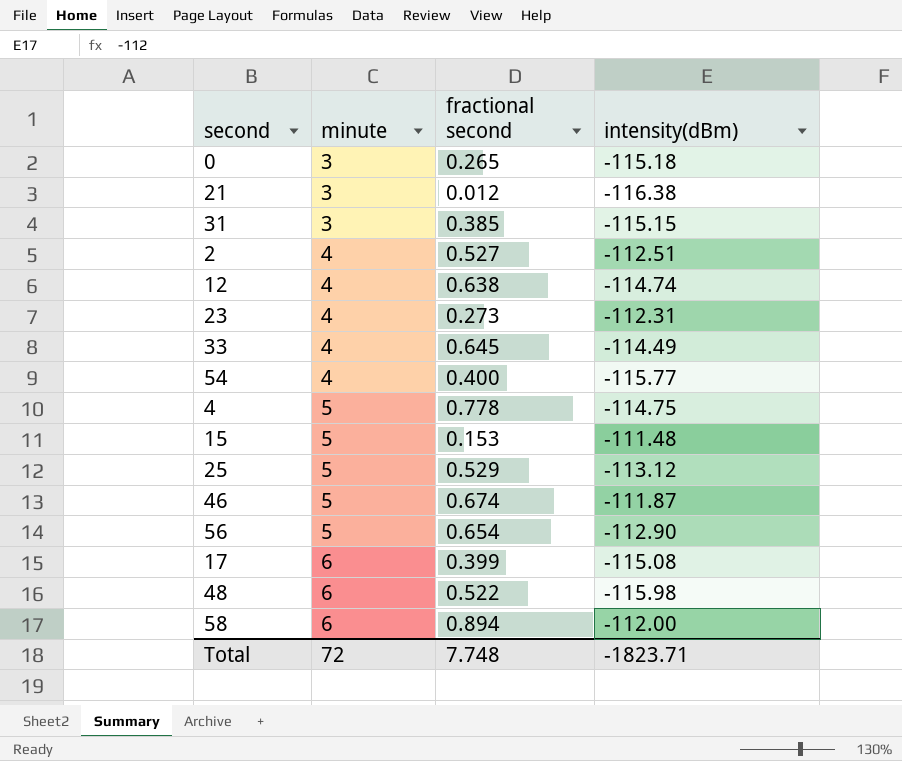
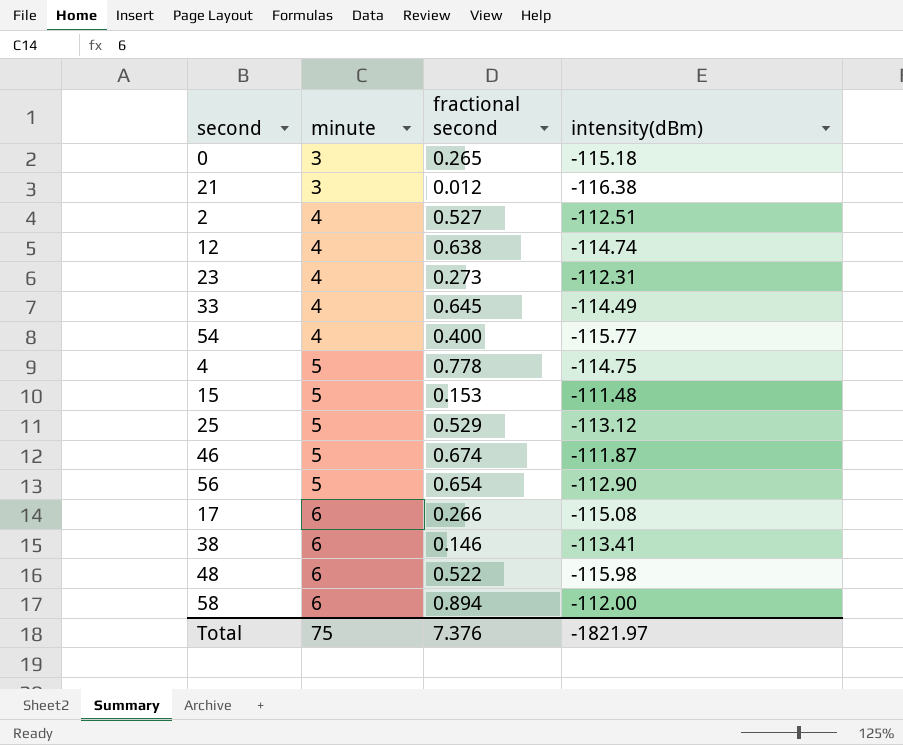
row 31: 3 | 0.385 | -115.15 -> none
17 | fractional second: 0.399 -> 0.266
row 38: none -> 6 | 0.146 | -113.41
Total | minute: 72 -> 75
Total | fractional second: 7.748 -> 7.376
Total | intensity(dBm): -1823.71 -> -1821.97

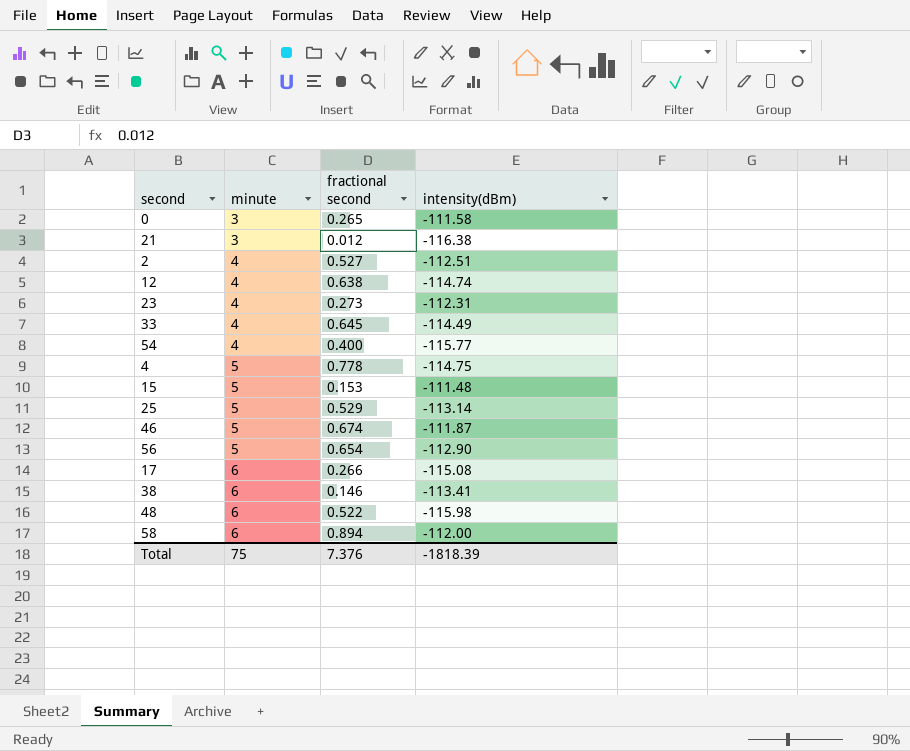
0 | intensity(dBm): -115.18 -> -111.58
25 | intensity(dBm): -113.12 -> -113.14
Total | intensity(dBm): -1821.97 -> -1818.39

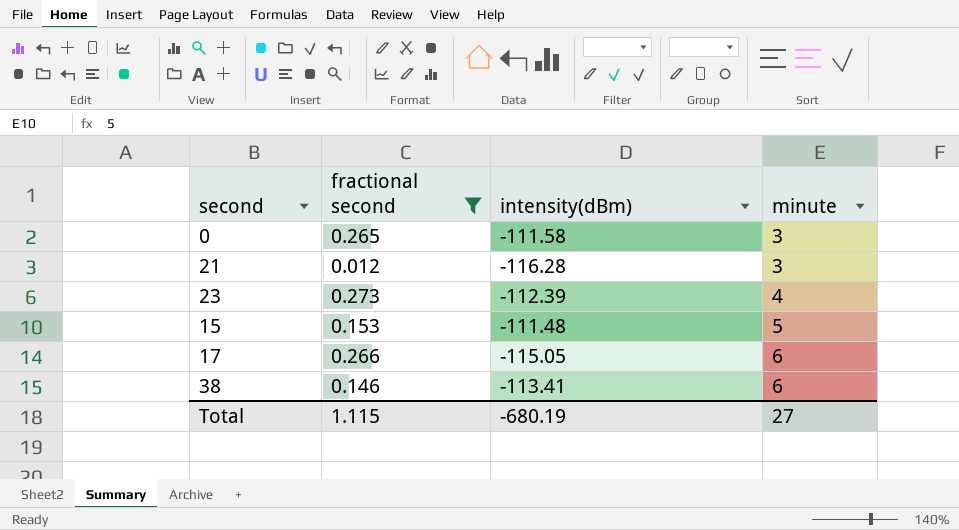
filter: none -> fractional second <= 0.273
column minute | position: 2 -> 4
21 | intensity(dBm): -116.38 -> -116.28
23 | intensity(dBm): -112.31 -> -112.39
17 | intensity(dBm): -115.08 -> -115.05
Total | fractional second: 7.376 -> 1.115
Total | intensity(dBm): -1818.39 -> -680.19
Total | minute: 75 -> 27

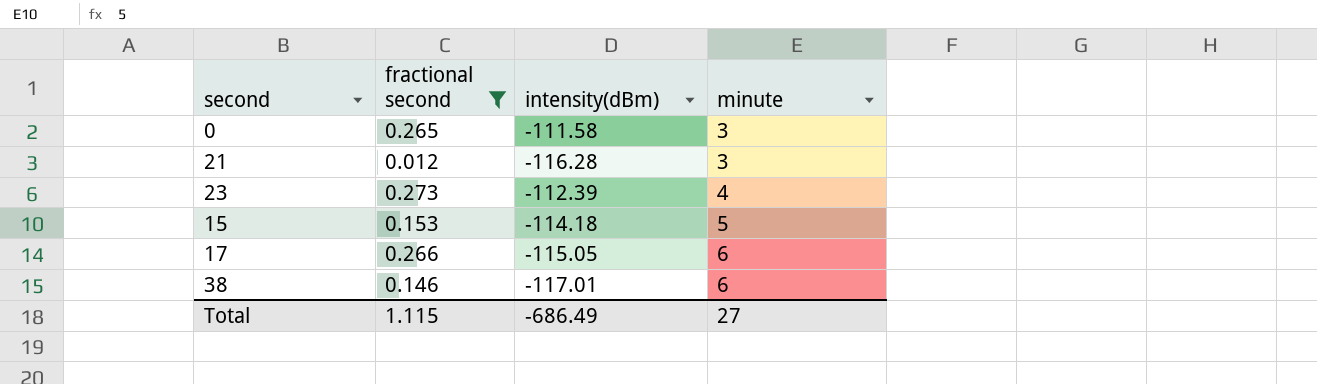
15 | intensity(dBm): -111.48 -> -114.18
38 | intensity(dBm): -113.41 -> -117.01
Total | intensity(dBm): -680.19 -> -686.49

